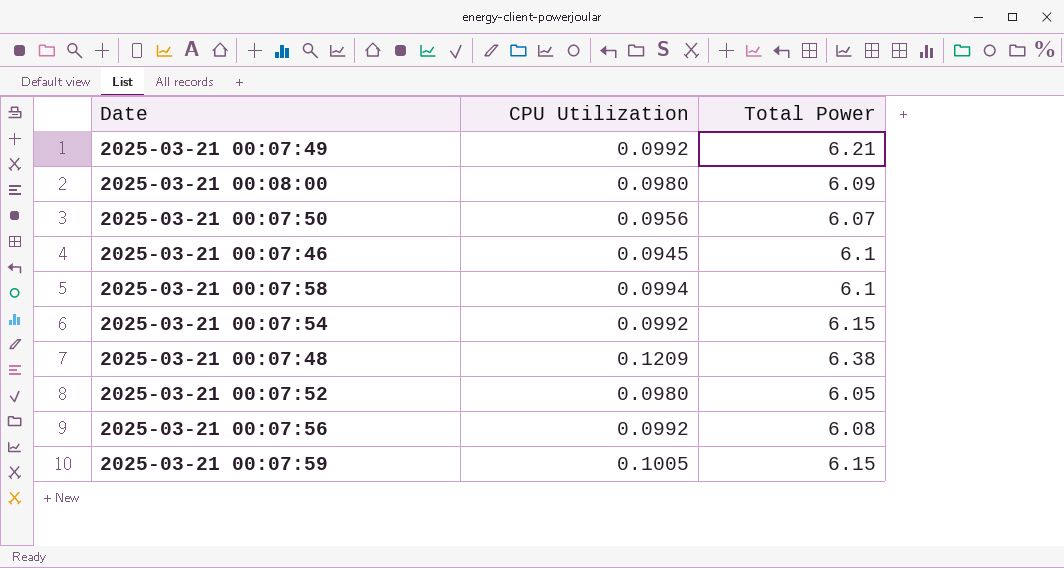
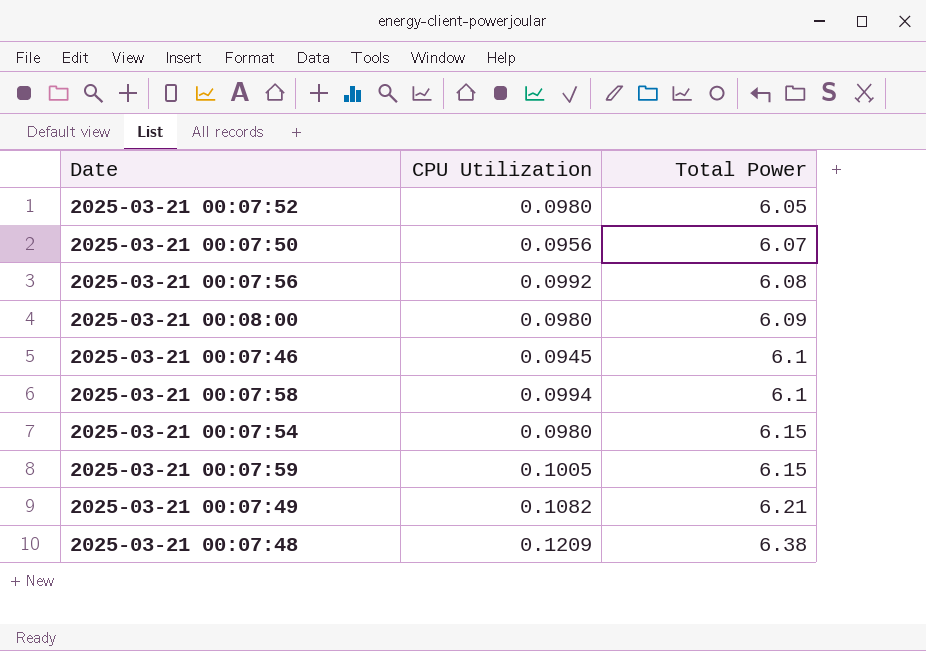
row order: none -> Total Power ascending
2025-03-21 00:07:54 | CPU Utilization: 0.0992 -> 0.0980
2025-03-21 00:07:49 | CPU Utilization: 0.0992 -> 0.1082

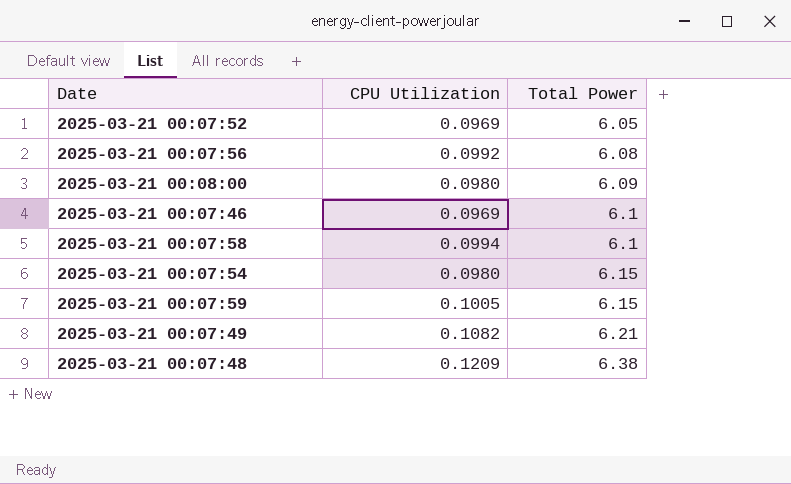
row 2025-03-21 00:07:50: 0.0956 | 6.07 -> none
2025-03-21 00:07:52 | CPU Utilization: 0.0980 -> 0.0969
2025-03-21 00:07:46 | CPU Utilization: 0.0945 -> 0.0969

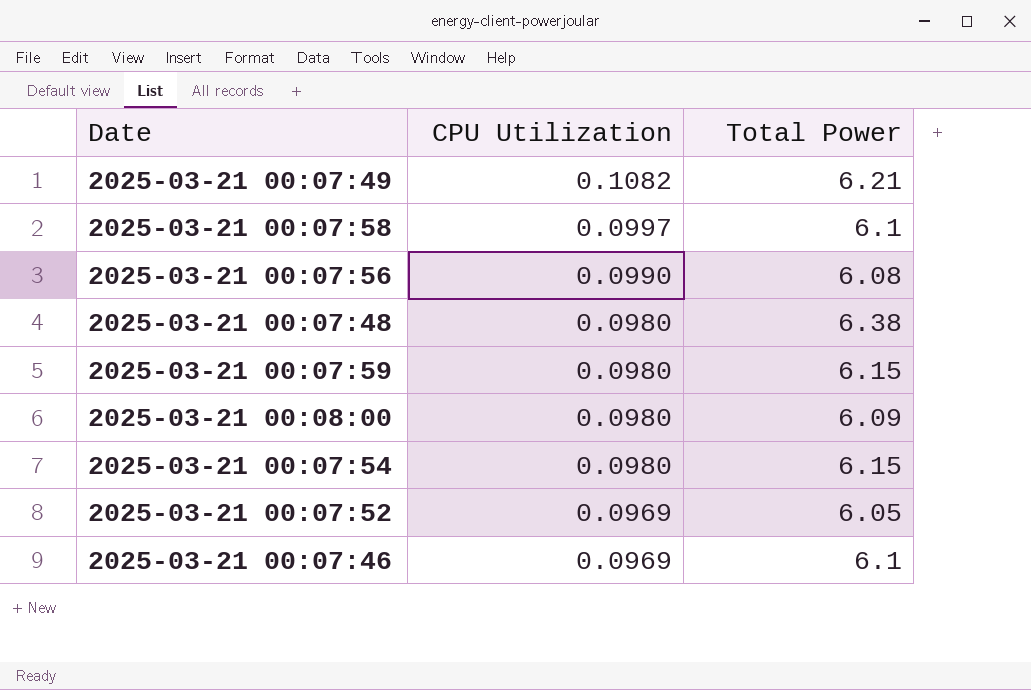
row order: Total Power ascending -> CPU Utilization descending
2025-03-21 00:07:58 | CPU Utilization: 0.0994 -> 0.0997
2025-03-21 00:07:56 | CPU Utilization: 0.0992 -> 0.0990
2025-03-21 00:07:48 | CPU Utilization: 0.1209 -> 0.0980
2025-03-21 00:07:59 | CPU Utilization: 0.1005 -> 0.0980

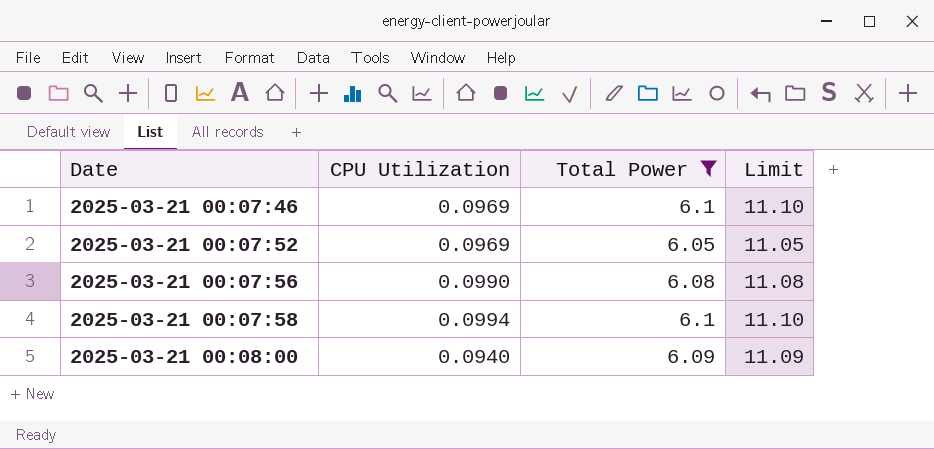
filter: none -> Total Power <= 6.1
row order: CPU Utilization descending -> Date ascending
column Limit | formula: none -> [Total Power] + 5
2025-03-21 00:07:58 | CPU Utilization: 0.0997 -> 0.0994
2025-03-21 00:08:00 | CPU Utilization: 0.0980 -> 0.0940

